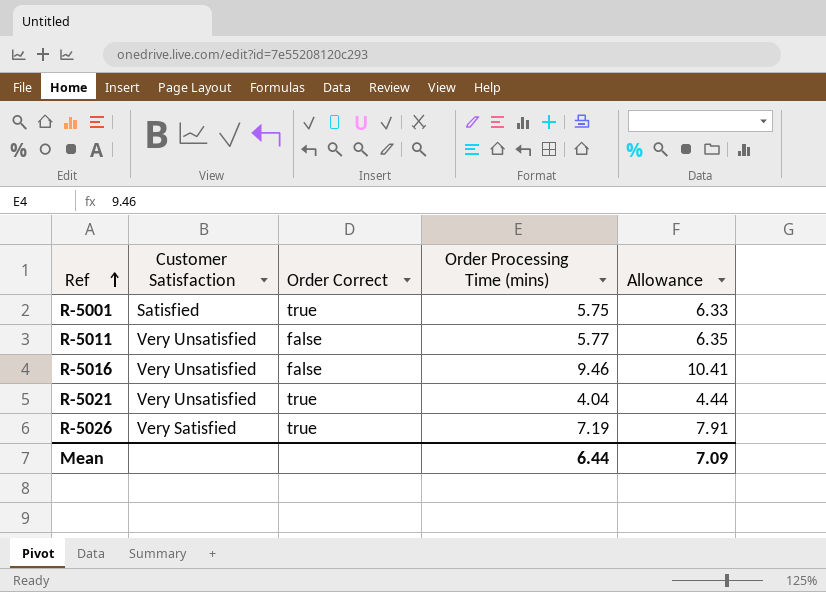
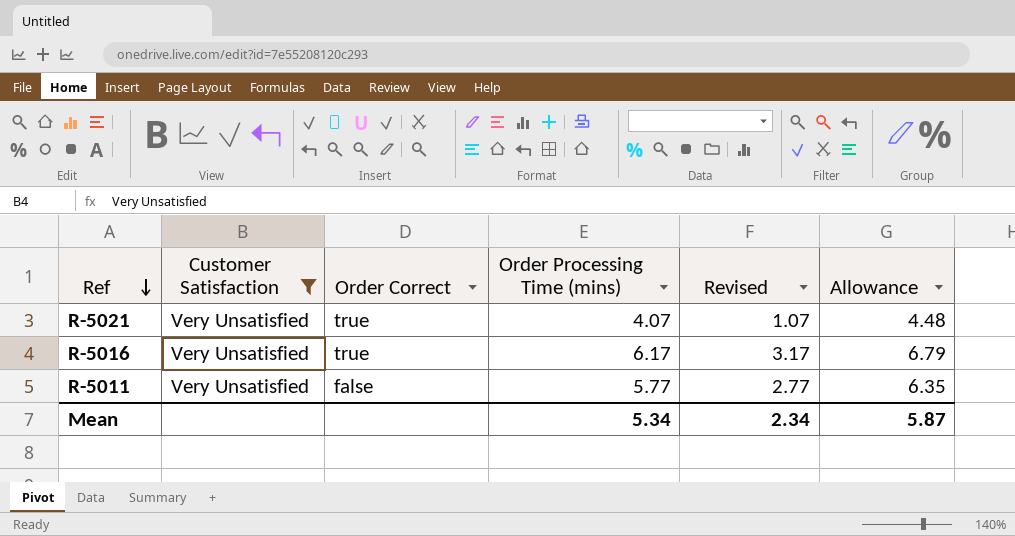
filter: none -> Customer Satisfaction = Very Unsatisfied
row order: Ref ascending -> Ref descending
column Revised | formula: none -> [Order Processing Time (mins)] - 3
R-5021 | Order Processing Time (mins): 4.04 -> 4.07
R-5021 | Allowance: 4.44 -> 4.48
R-5016 | Order Correct: false -> true
R-5016 | Order Processing Time (mins): 9.46 -> 6.17
R-5016 | Allowance: 10.41 -> 6.79
Mean | Order Processing Time (mins): 6.44 -> 5.34
Mean | Allowance: 7.09 -> 5.87

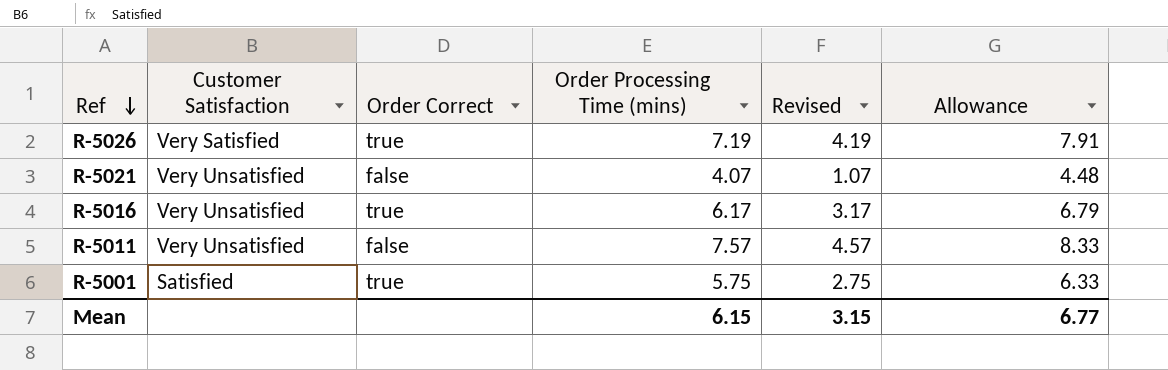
filter: Customer Satisfaction = Very Unsatisfied -> none
R-5021 | Order Correct: true -> false
R-5011 | Order Processing Time (mins): 5.77 -> 7.57
R-5011 | Revised: 2.77 -> 4.57
R-5011 | Allowance: 6.35 -> 8.33
Mean | Order Processing Time (mins): 5.34 -> 6.15
Mean | Revised: 2.34 -> 3.15
Mean | Allowance: 5.87 -> 6.77

